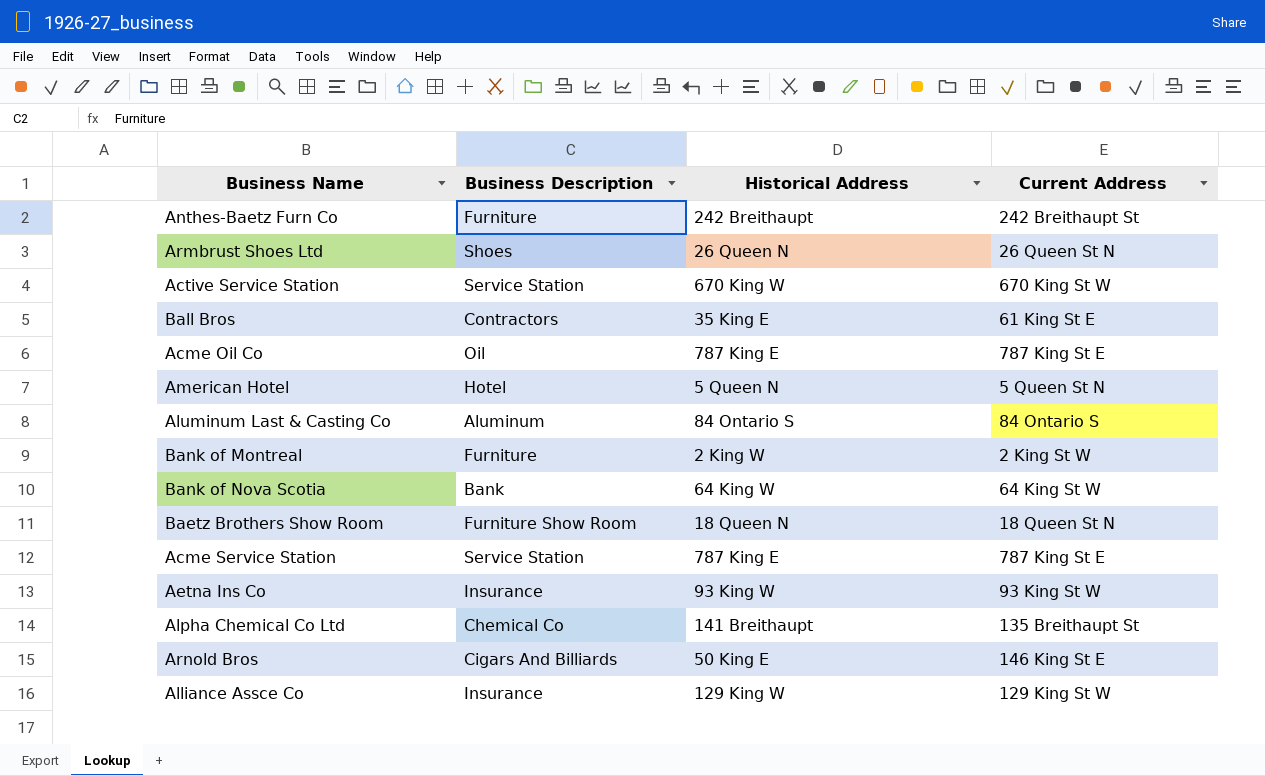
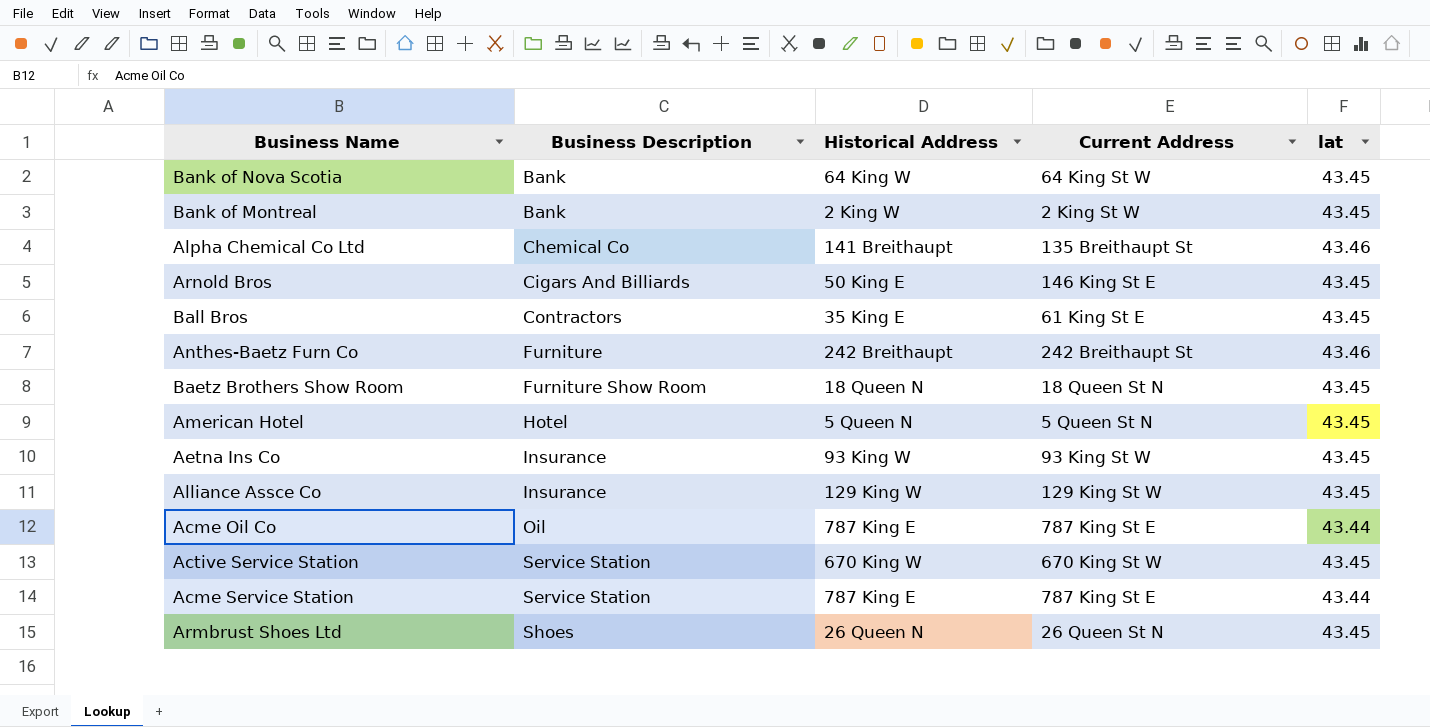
row order: none -> Business Description ascending
column lat | position: none -> 5
row Aluminum Last & Casting Co: Aluminum | 84 Ontario S | 84 Ontario S -> none
Bank of Montreal | Business Description: Furniture -> Bank

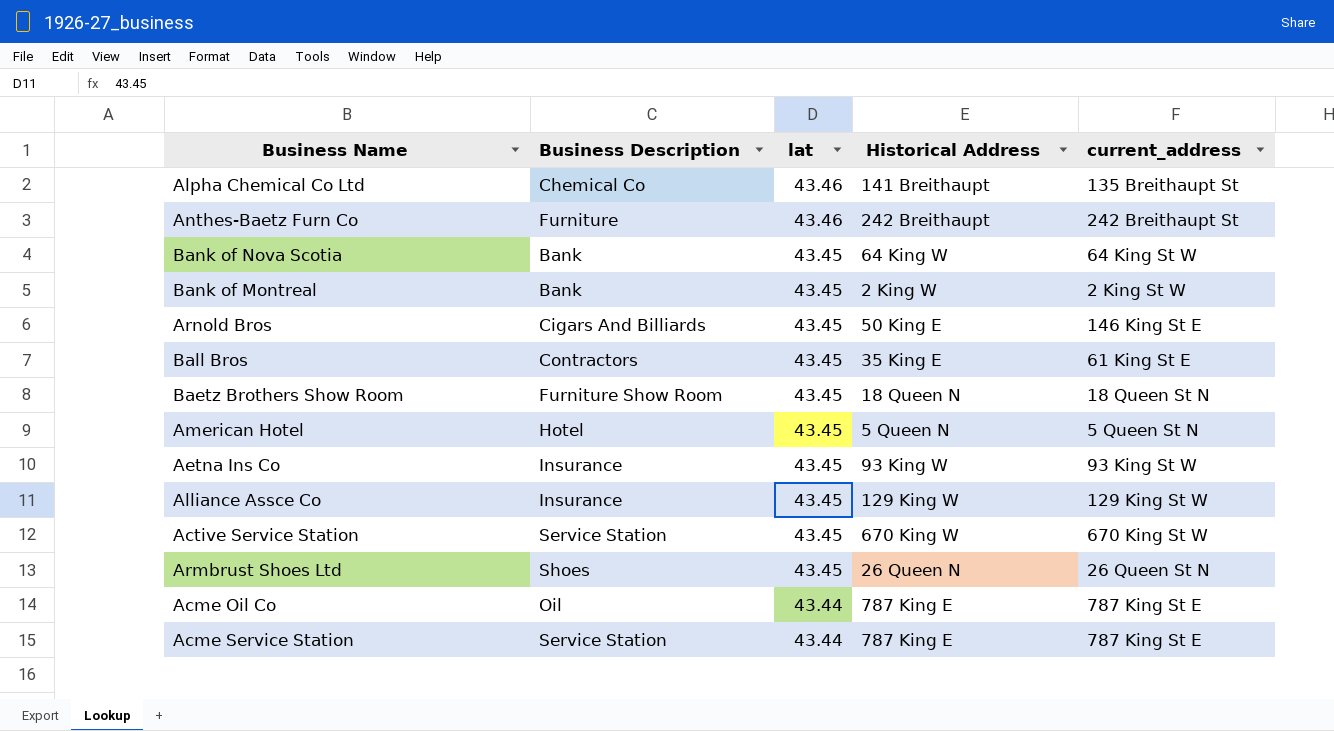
row order: Business Description ascending -> lat descending
column lat | position: 5 -> 3
column name: Current Address -> current_address

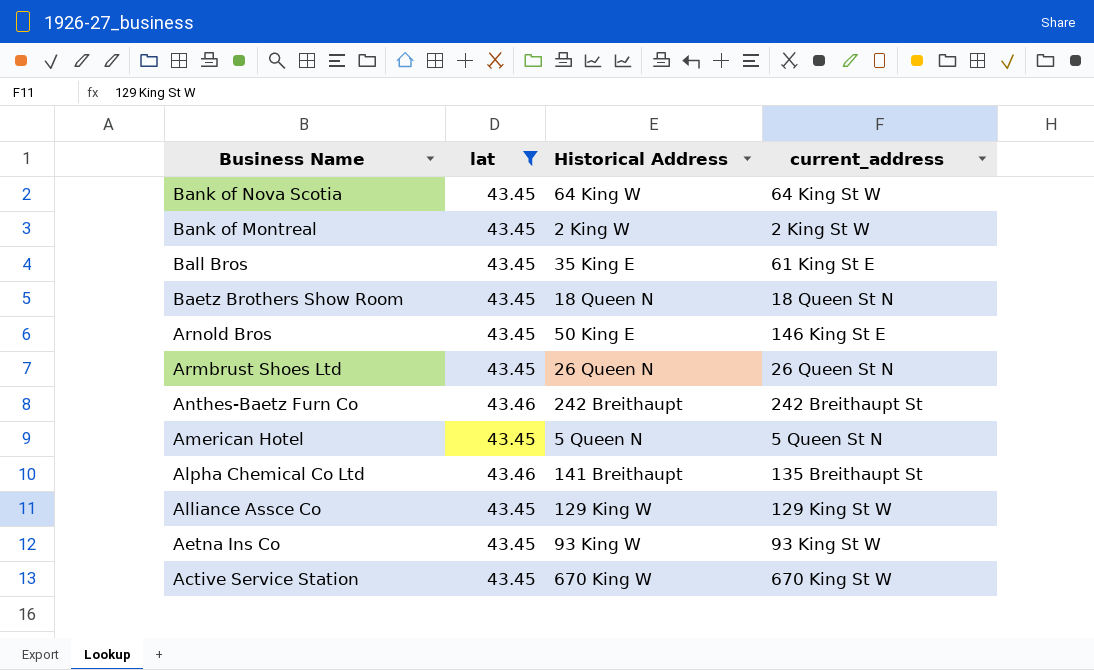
filter: none -> lat != 43.44
row order: lat descending -> Business Name descending
column Business Description | position: 2 -> none

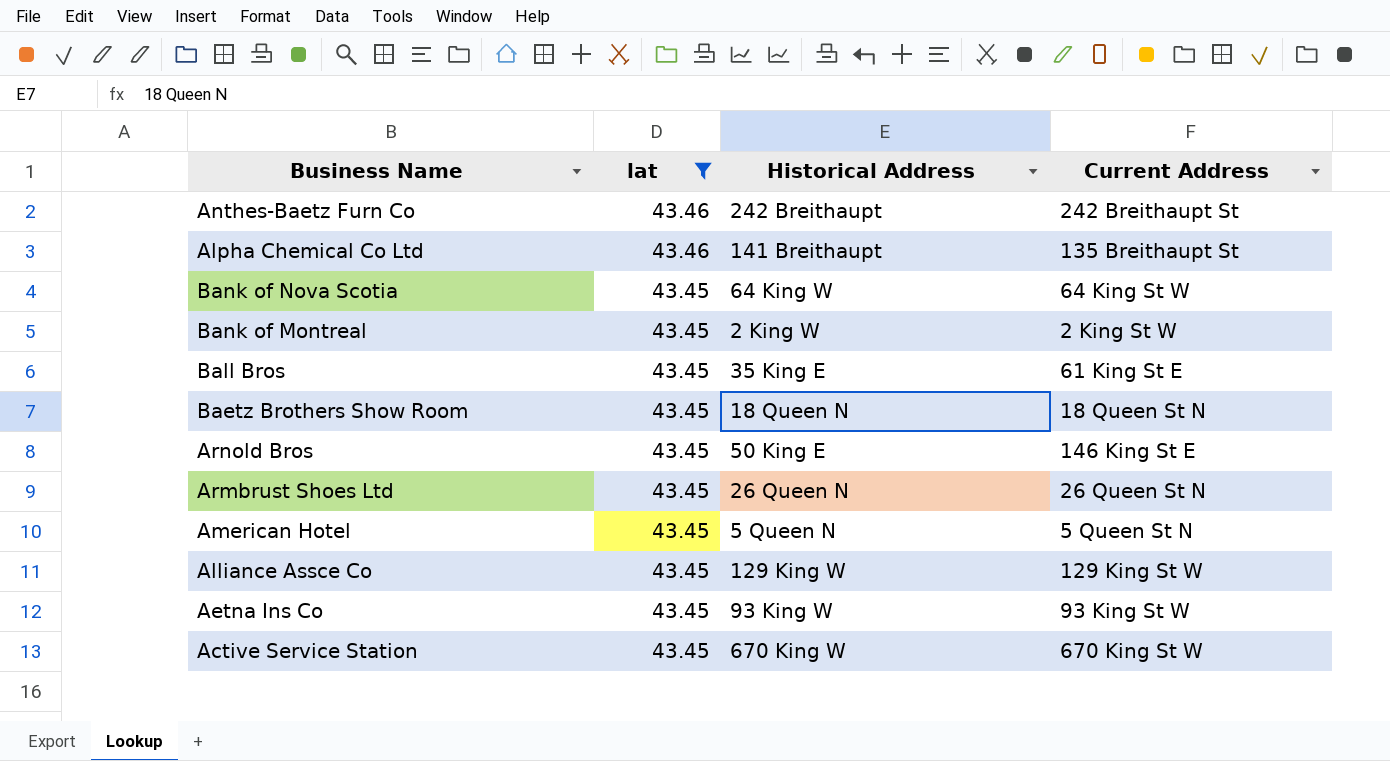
row order: Business Name descending -> lat descending
column name: current_address -> Current Address

